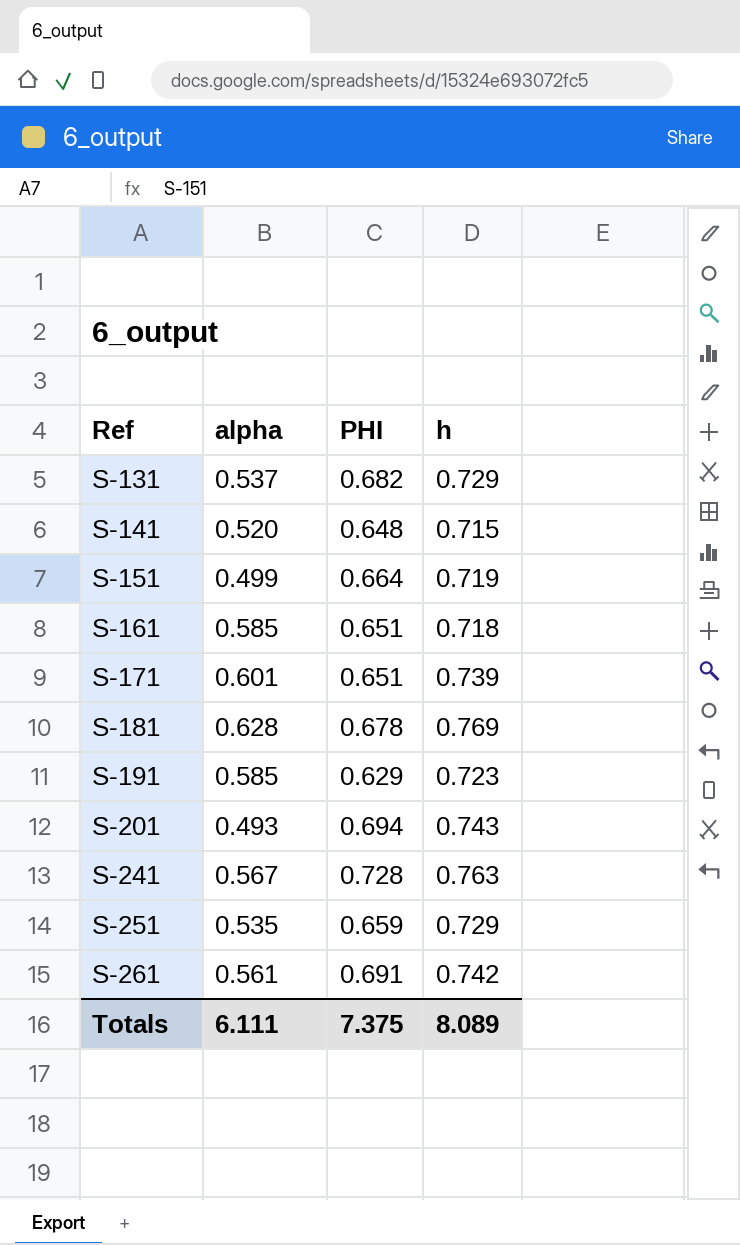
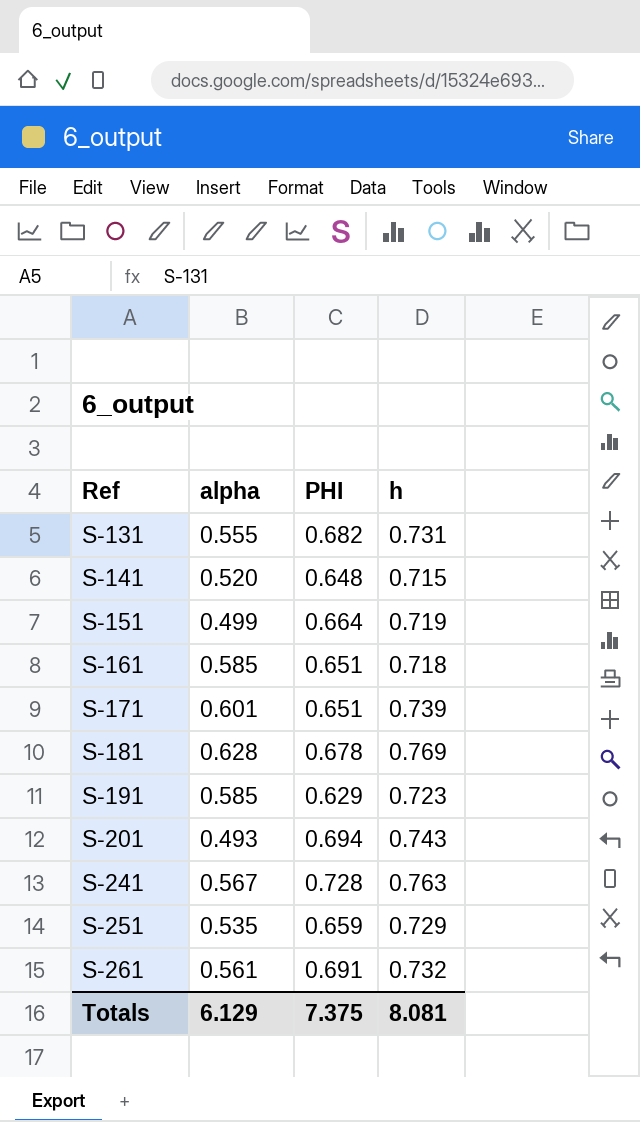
S-131 | alpha: 0.537 -> 0.555
S-131 | h: 0.729 -> 0.731
S-261 | h: 0.742 -> 0.732
Totals | alpha: 6.111 -> 6.129
Totals | h: 8.089 -> 8.081

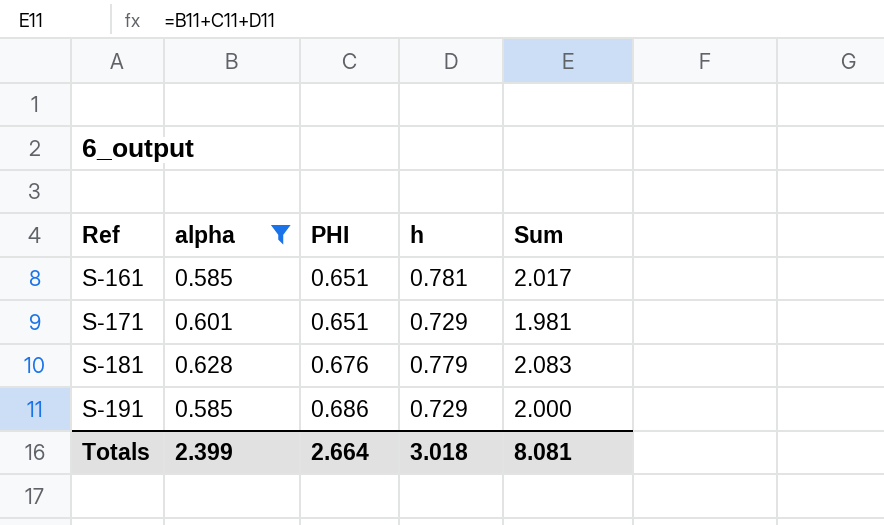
filter: none -> alpha >= 0.585
column Sum | formula: none -> [alpha] + [PHI] + [h]
S-161 | h: 0.718 -> 0.781
S-171 | h: 0.739 -> 0.729
S-181 | PHI: 0.678 -> 0.676
S-181 | h: 0.769 -> 0.779
S-191 | PHI: 0.629 -> 0.686
S-191 | h: 0.723 -> 0.729
Totals | alpha: 6.129 -> 2.399
Totals | PHI: 7.375 -> 2.664
Totals | h: 8.081 -> 3.018

